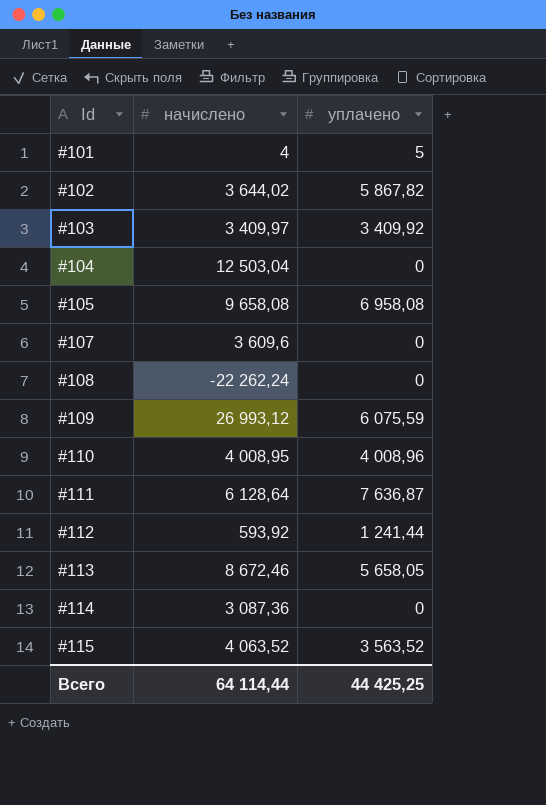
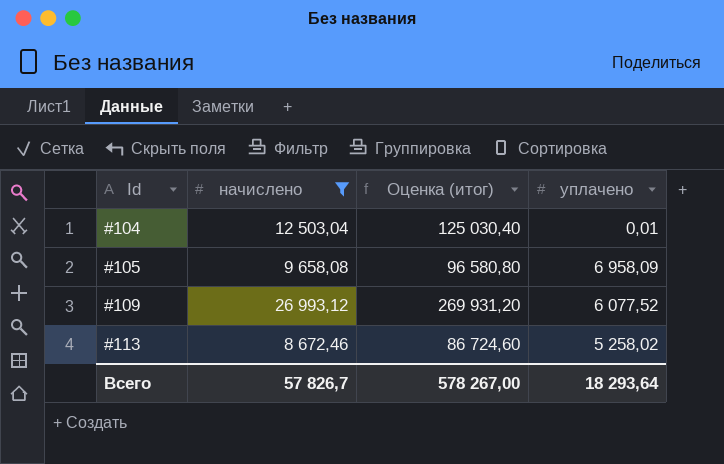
filter: none -> начислено >= 8 672,46
column Оценка (итог) | formula: none -> [начислено] * 10
#104 | уплачено: 0 -> 0,01
#105 | уплачено: 6 958,08 -> 6 958,09
#109 | уплачено: 6 075,59 -> 6 077,52
#113 | уплачено: 5 658,05 -> 5 258,02
Всего | начислено: 64 114,44 -> 57 826,7
Всего | уплачено: 44 425,25 -> 18 293,64

